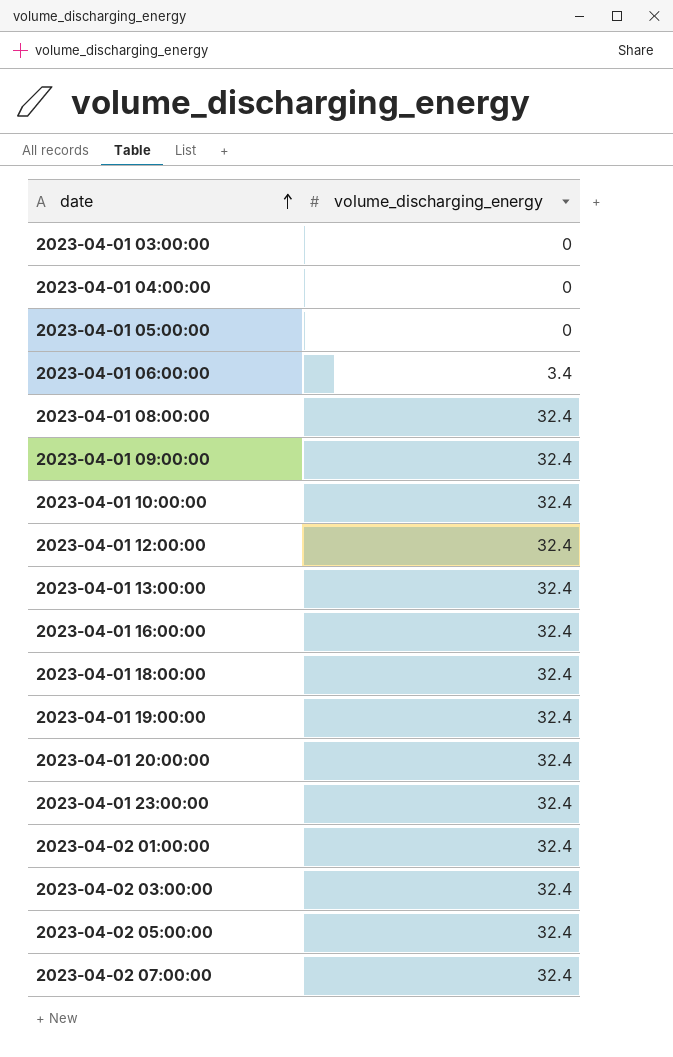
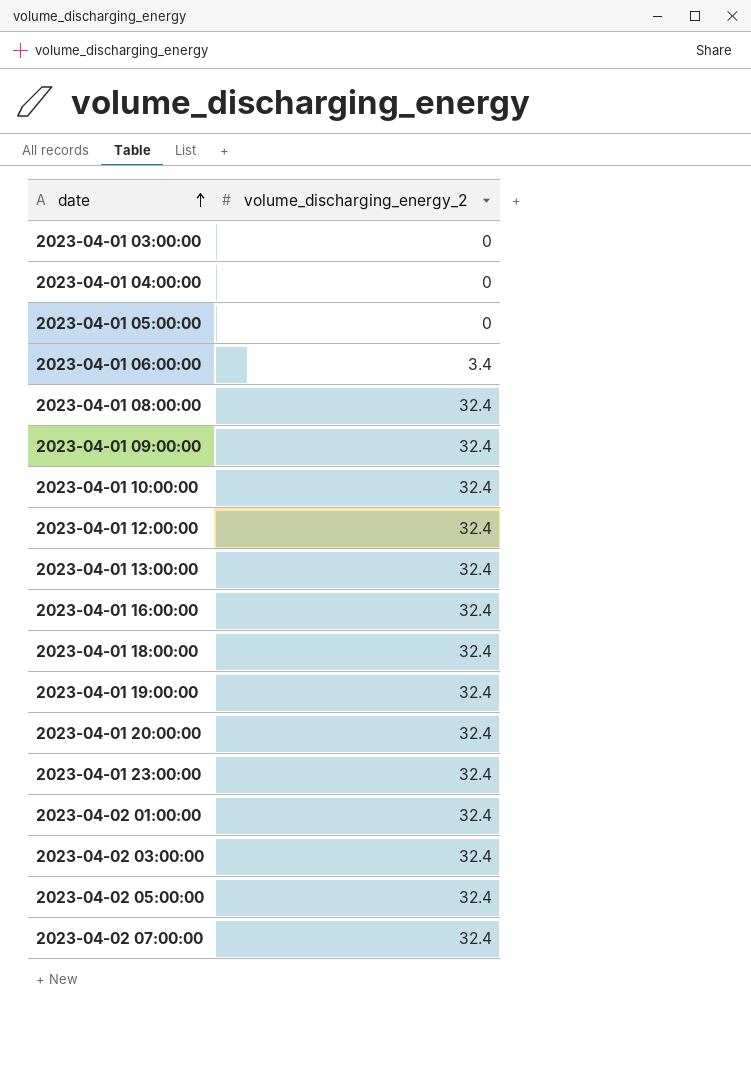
column name: volume_discharging_energy -> volume_discharging_energy_2

